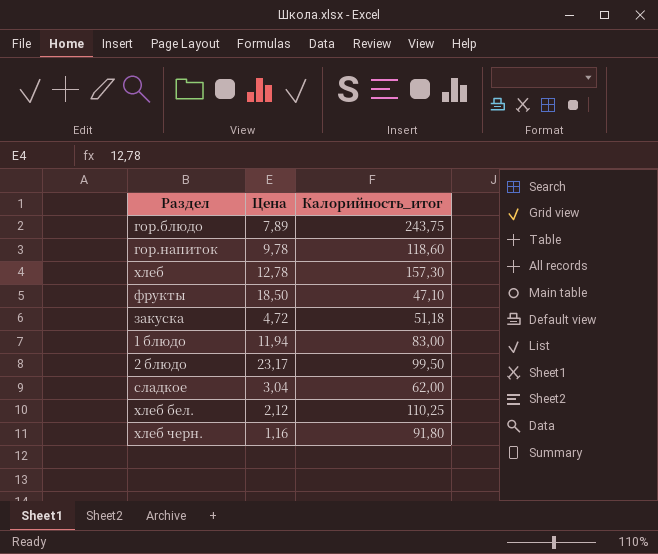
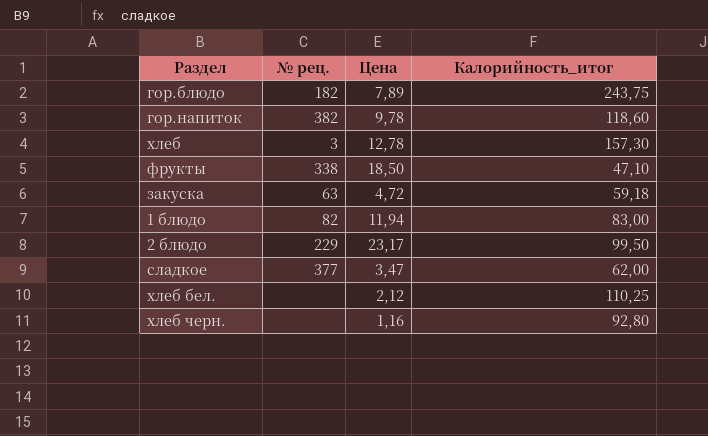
column № рец. | position: none -> 2
закуска | Калорийность_итог: 51,18 -> 59,18
сладкое | Цена: 3,04 -> 3,47
хлеб черн. | Калорийность_итог: 91,80 -> 92,80

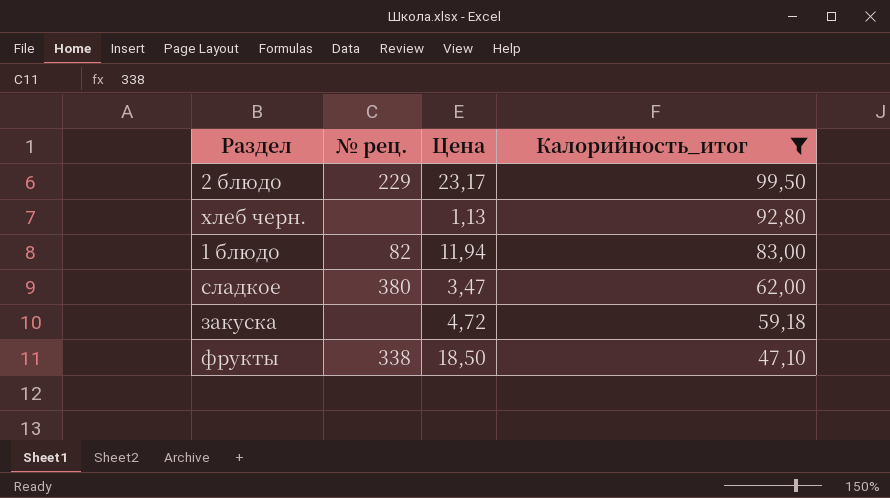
filter: none -> Калорийность_итог <= 99,50
row order: none -> Калорийность_итог descending
хлеб черн. | Цена: 1,16 -> 1,13
сладкое | № рец.: 377 -> 380
закуска | № рец.: 63 -> none

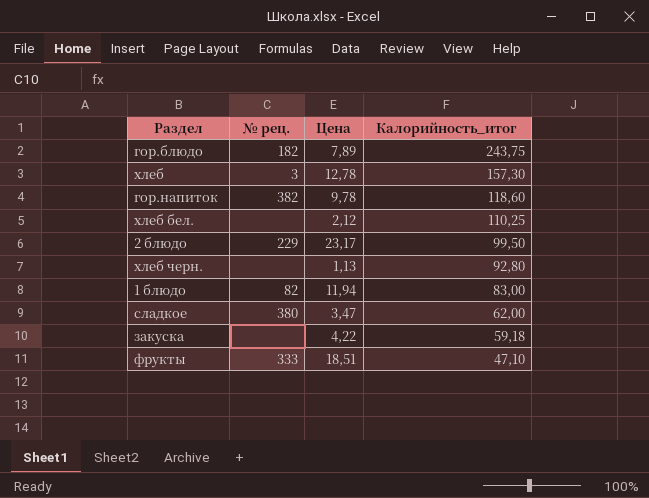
filter: Калорийность_итог <= 99,50 -> none
закуска | Цена: 4,72 -> 4,22
фрукты | № рец.: 338 -> 333
фрукты | Цена: 18,50 -> 18,51

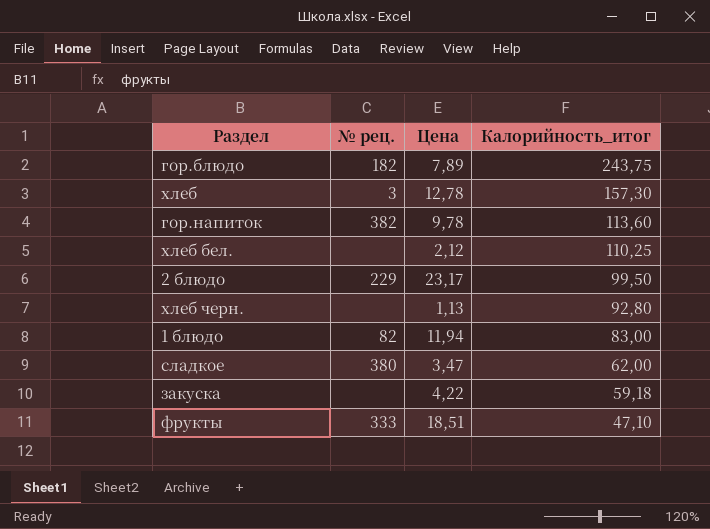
гор.напиток | Калорийность_итог: 118,60 -> 113,60

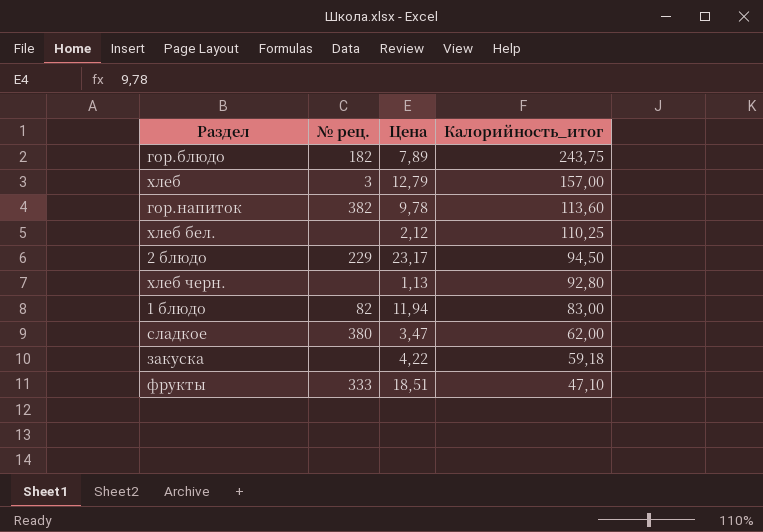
хлеб | Цена: 12,78 -> 12,79
хлеб | Калорийность_итог: 157,30 -> 157,00
2 блюдо | Калорийность_итог: 99,50 -> 94,50

